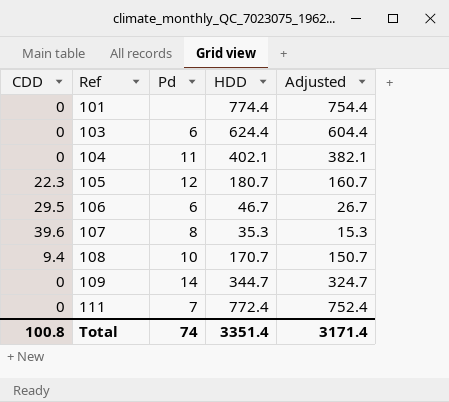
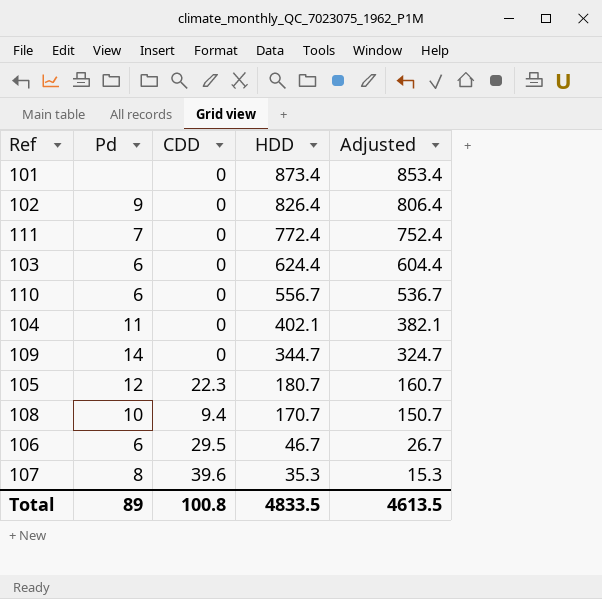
row order: Ref ascending -> HDD descending
column CDD | position: 1 -> 3
101 | HDD: 774.4 -> 873.4
101 | Adjusted: 754.4 -> 853.4
row 102: none -> 9 | 0 | 826.4 | 806.4
row 110: none -> 6 | 0 | 556.7 | 536.7
Total | Pd: 74 -> 89
Total | HDD: 3351.4 -> 4833.5
Total | Adjusted: 3171.4 -> 4613.5

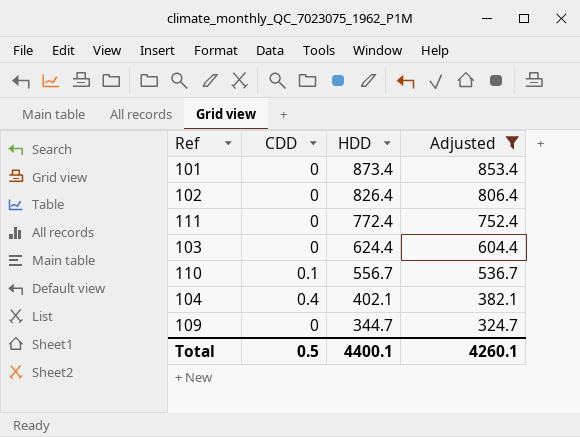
filter: none -> Adjusted >= 324.7
column Pd | position: 2 -> none
110 | CDD: 0 -> 0.1
104 | CDD: 0 -> 0.4
Total | CDD: 100.8 -> 0.5
Total | HDD: 4833.5 -> 4400.1
Total | Adjusted: 4613.5 -> 4260.1

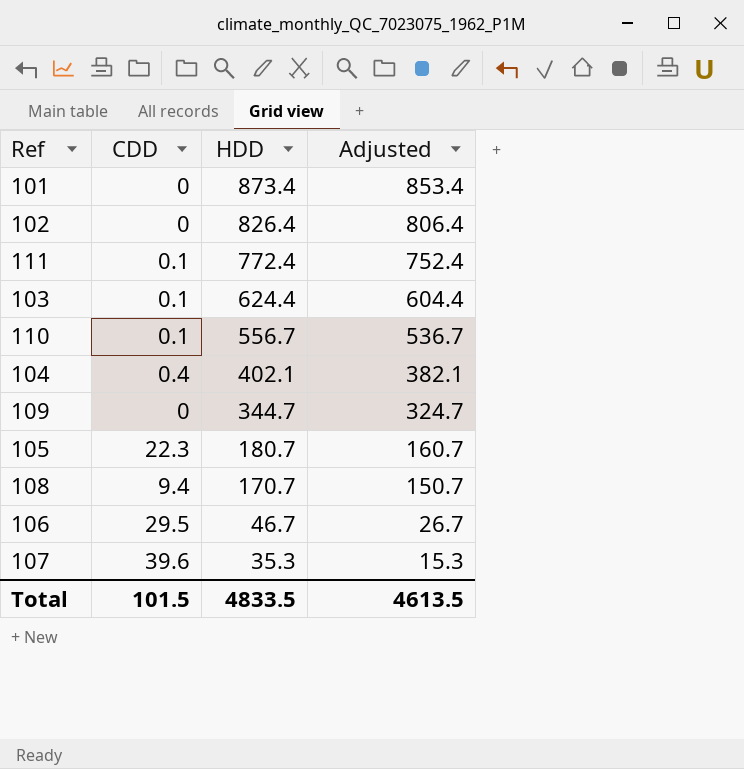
filter: Adjusted >= 324.7 -> none
111 | CDD: 0 -> 0.1
103 | CDD: 0 -> 0.1
Total | CDD: 0.5 -> 101.5
Total | HDD: 4400.1 -> 4833.5
Total | Adjusted: 4260.1 -> 4613.5

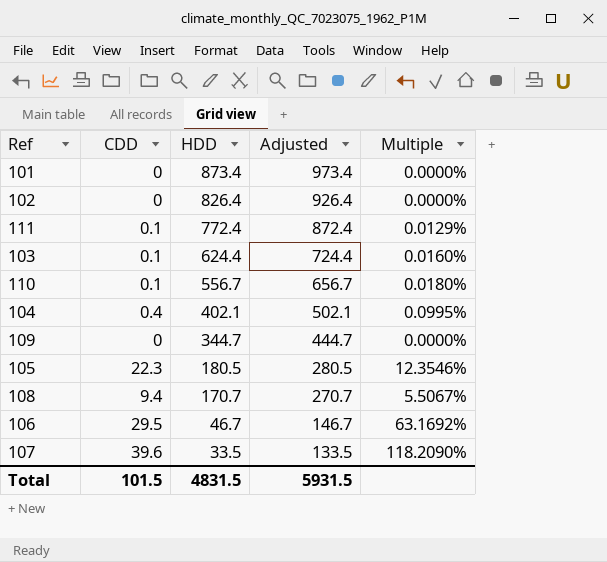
column Adjusted | formula: [HDD] - 20 -> [HDD] + 100
column Multiple | formula: none -> [CDD] / [HDD]
105 | HDD: 180.7 -> 180.5
107 | HDD: 35.3 -> 33.5
Total | HDD: 4833.5 -> 4831.5
Total | Adjusted: 4613.5 -> 5931.5

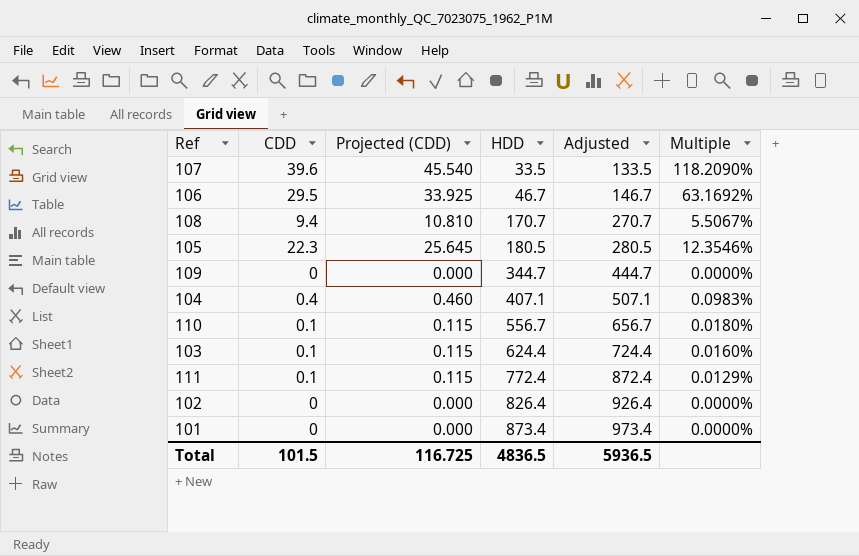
row order: HDD descending -> HDD ascending
column Projected (CDD) | formula: none -> [CDD] * 1.15
104 | HDD: 402.1 -> 407.1
104 | Adjusted: 502.1 -> 507.1
104 | Multiple: 0.0995% -> 0.0983%
Total | HDD: 4831.5 -> 4836.5
Total | Adjusted: 5931.5 -> 5936.5

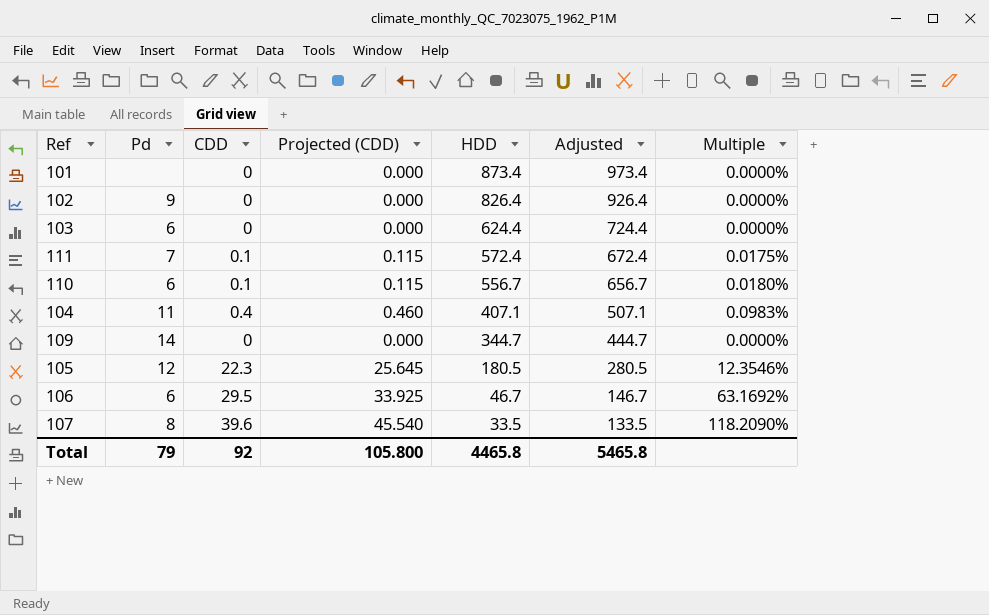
row order: HDD ascending -> HDD descending
column Pd | position: none -> 2
row 108: 9.4 | 10.810 | 170.7 | 270.7 | 5.5067% -> none
103 | CDD: 0.1 -> 0
103 | Projected (CDD): 0.115 -> 0.000
103 | Multiple: 0.0160% -> 0.0000%
111 | HDD: 772.4 -> 572.4
111 | Adjusted: 872.4 -> 672.4
111 | Multiple: 0.0129% -> 0.0175%
Total | CDD: 101.5 -> 92
Total | Projected (CDD): 116.725 -> 105.800
Total | HDD: 4836.5 -> 4465.8
Total | Adjusted: 5936.5 -> 5465.8

